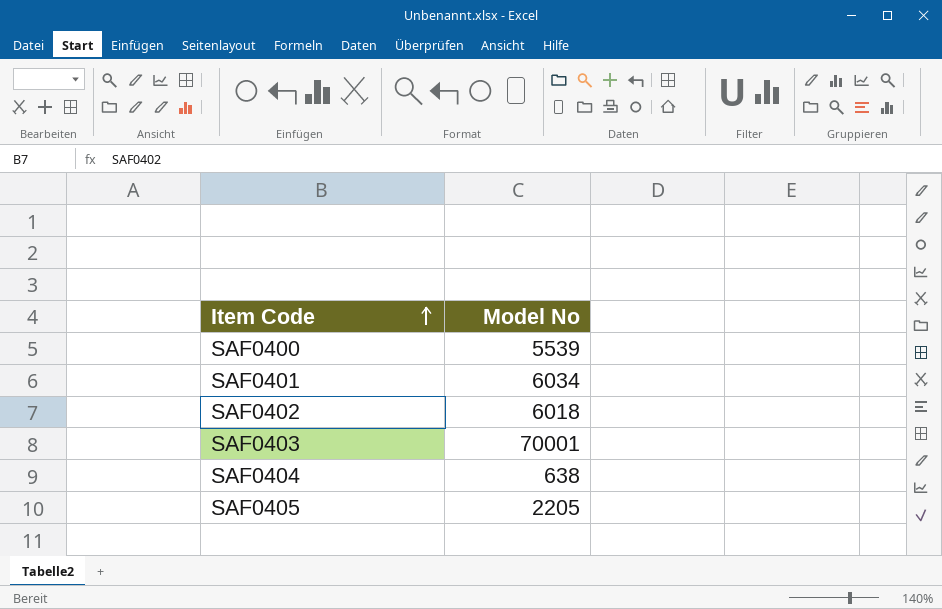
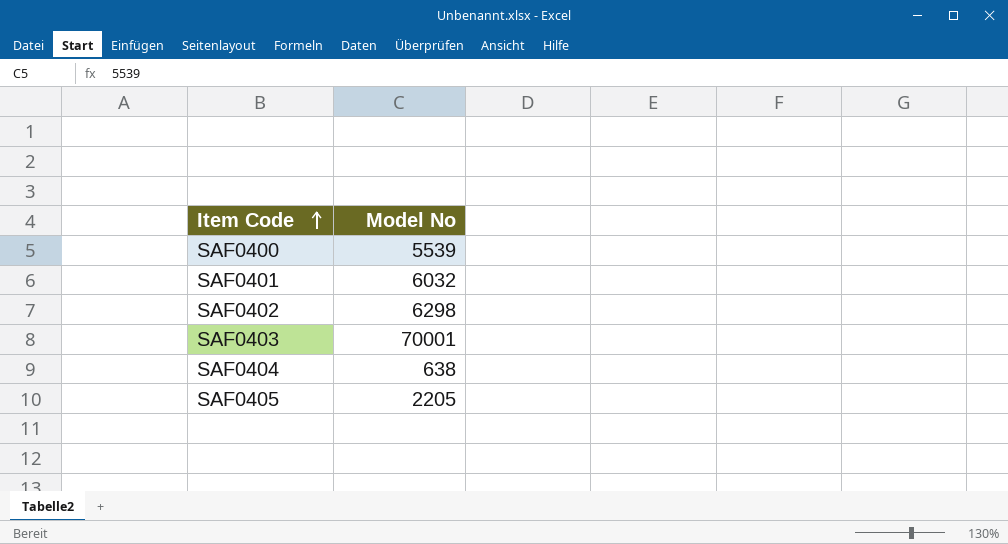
SAF0401 | Model No: 6034 -> 6032
SAF0402 | Model No: 6018 -> 6298

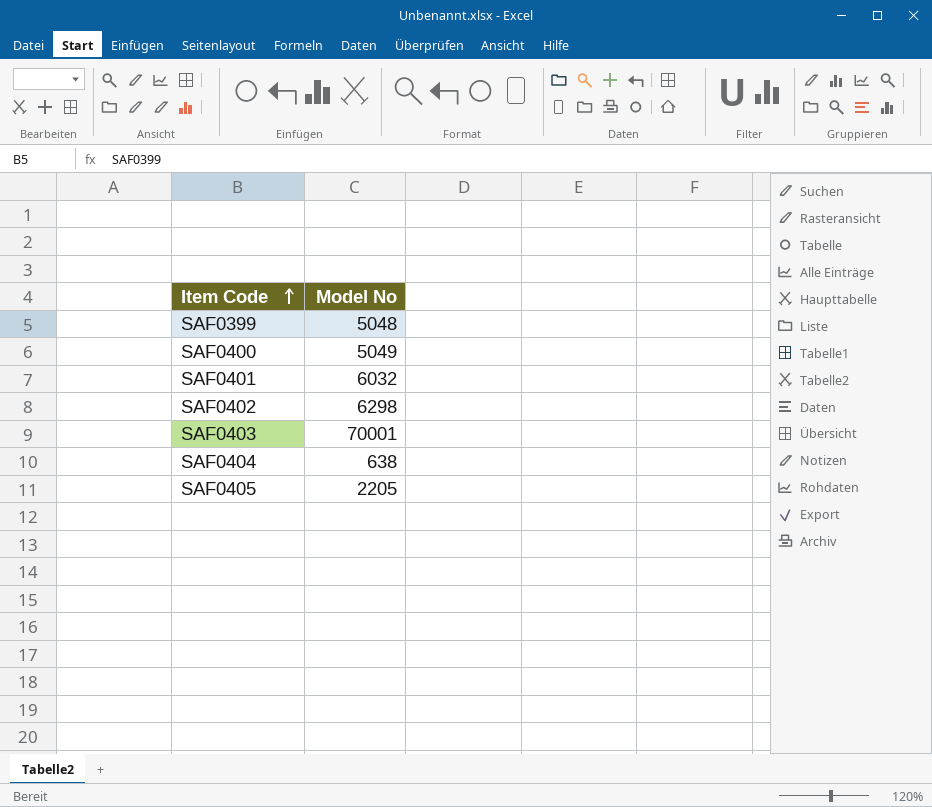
row SAF0399: none -> 5048
SAF0400 | Model No: 5539 -> 5049

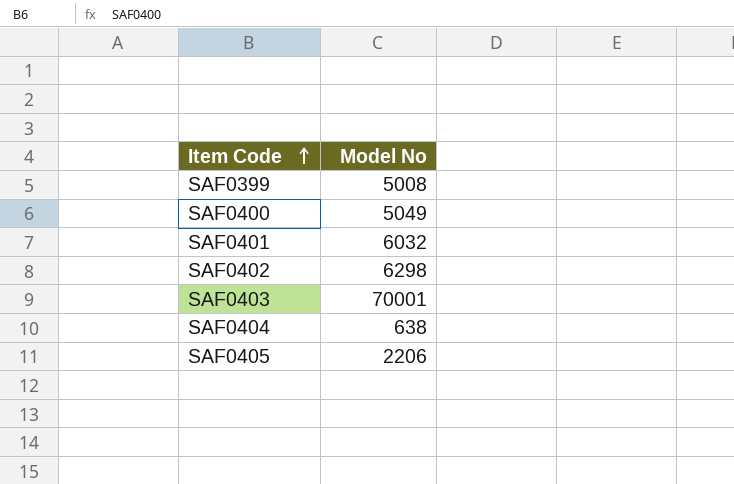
SAF0399 | Model No: 5048 -> 5008
SAF0405 | Model No: 2205 -> 2206

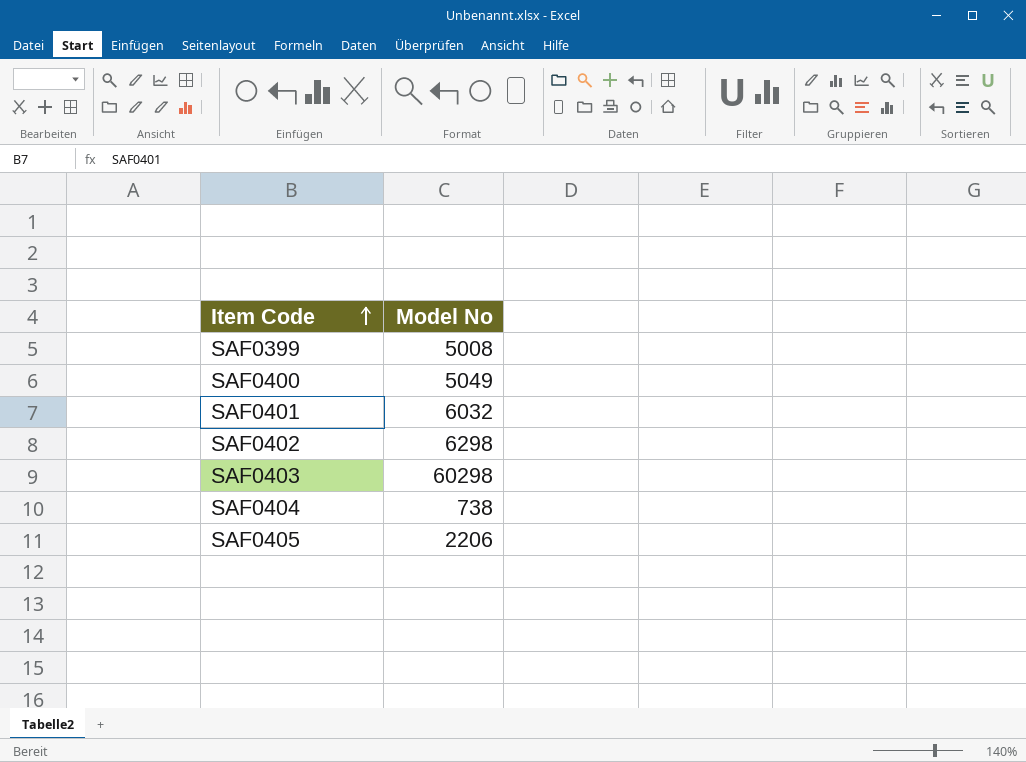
SAF0403 | Model No: 70001 -> 60298
SAF0404 | Model No: 638 -> 738

